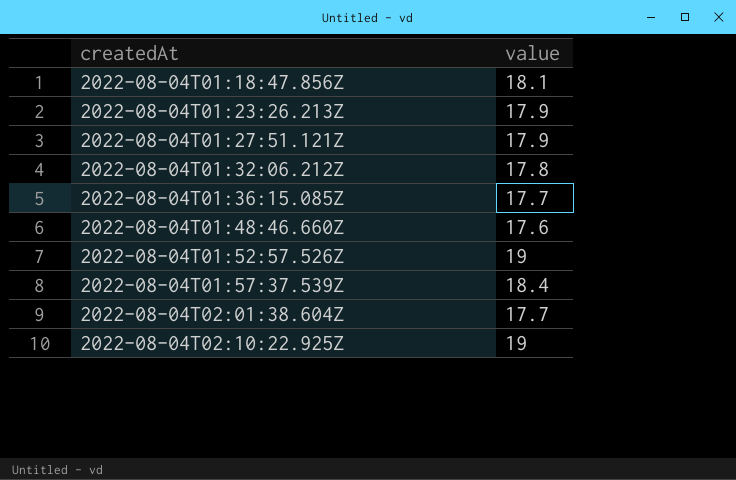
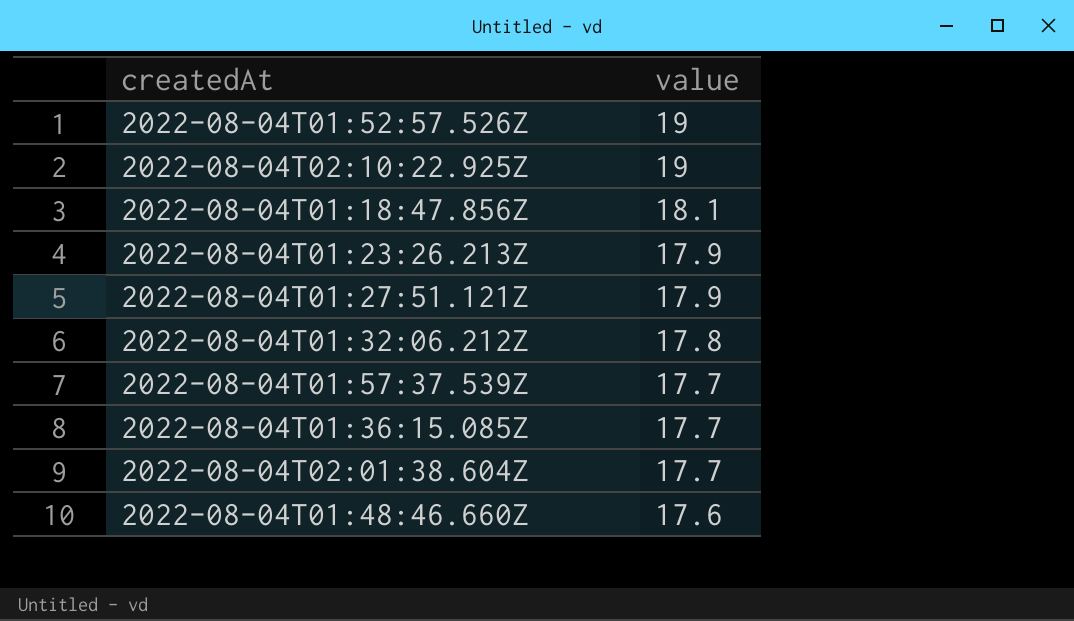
row order: createdAt ascending -> value descending
2022-08-04T01:57:37.539Z | value: 18.4 -> 17.7

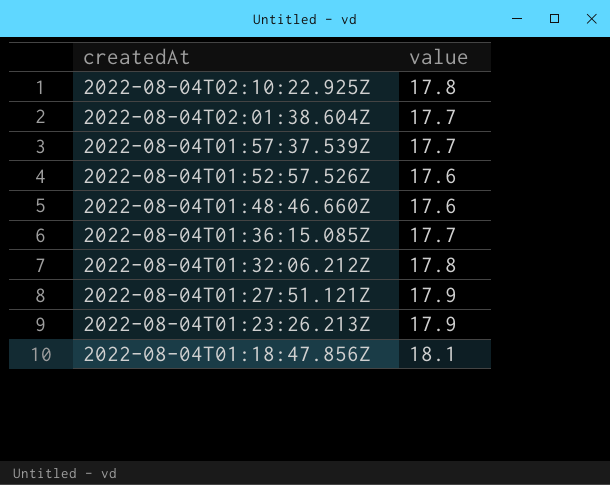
row order: value descending -> createdAt descending
2022-08-04T02:10:22.925Z | value: 19 -> 17.8
2022-08-04T01:52:57.526Z | value: 19 -> 17.6

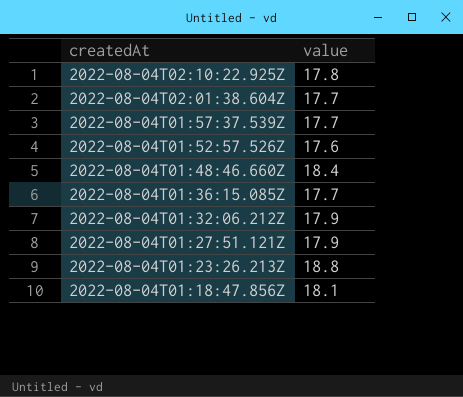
2022-08-04T01:48:46.660Z | value: 17.6 -> 18.4
2022-08-04T01:32:06.212Z | value: 17.8 -> 17.9
2022-08-04T01:23:26.213Z | value: 17.9 -> 18.8

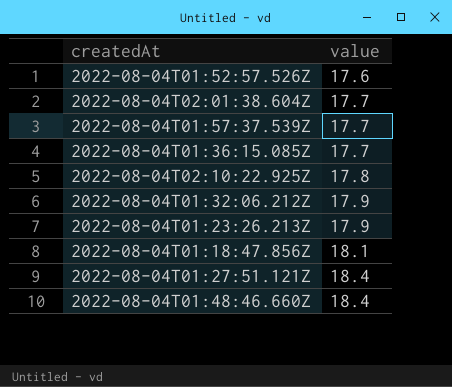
row order: createdAt descending -> value ascending
2022-08-04T01:23:26.213Z | value: 18.8 -> 17.9
2022-08-04T01:27:51.121Z | value: 17.9 -> 18.4

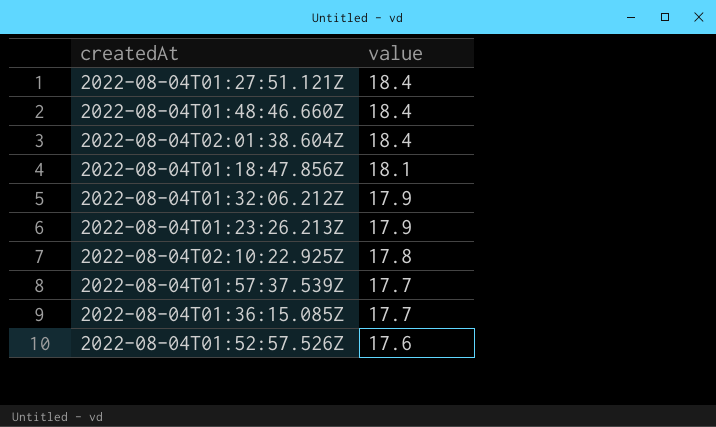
row order: value ascending -> value descending
2022-08-04T02:01:38.604Z | value: 17.7 -> 18.4

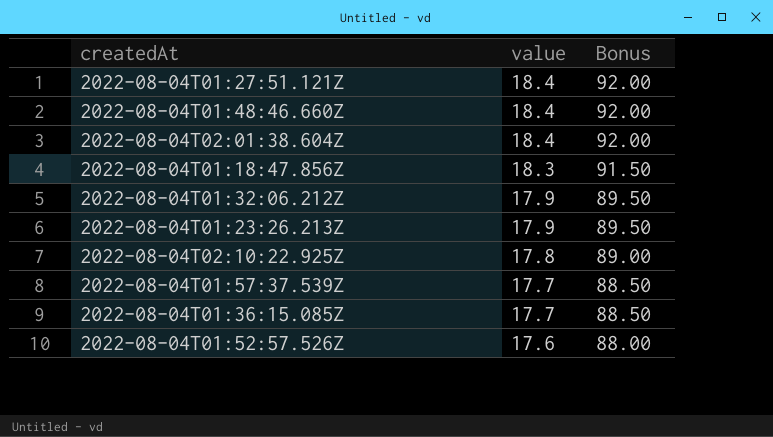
column Bonus | formula: none -> [value] * 5
2022-08-04T01:18:47.856Z | value: 18.1 -> 18.3

